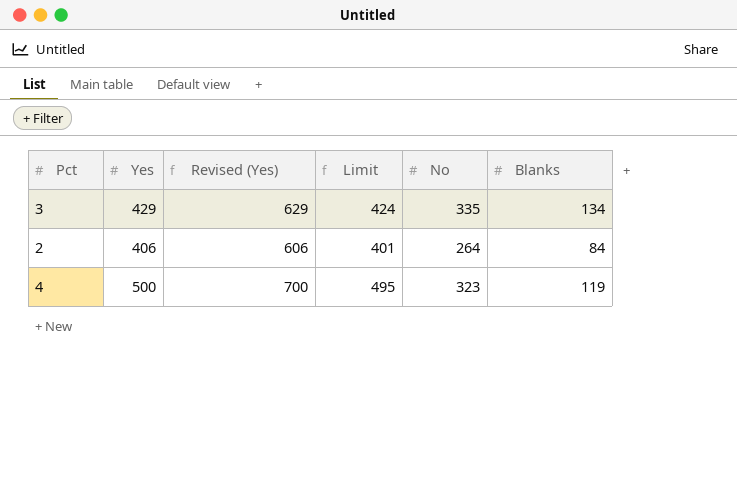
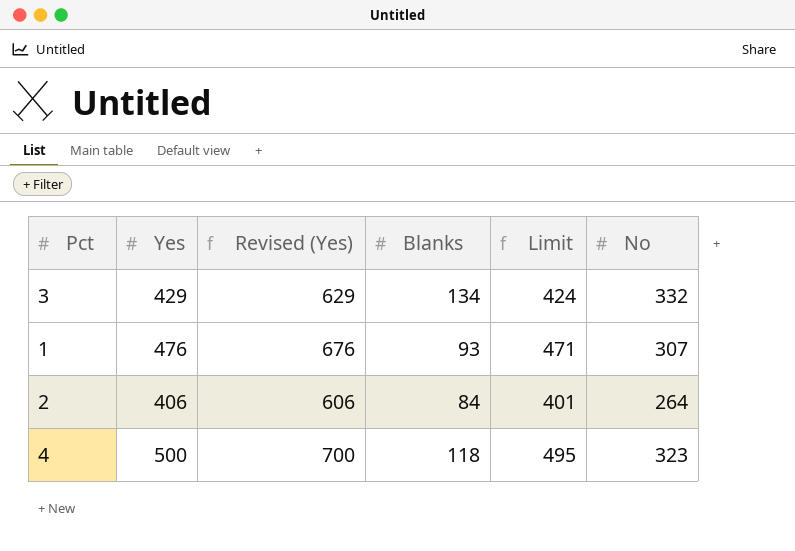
column Blanks | position: 6 -> 4
3 | No: 335 -> 332
row 1: none -> 476 | 676 | 93 | 471 | 307
4 | Blanks: 119 -> 118

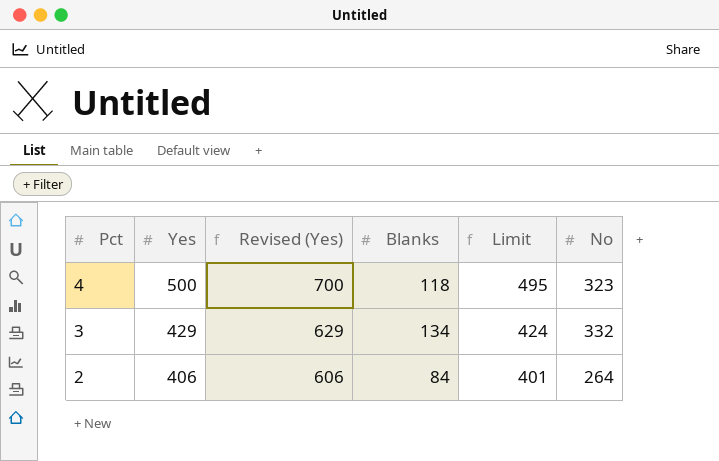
row order: none -> Pct descending
row 1: 476 | 676 | 93 | 471 | 307 -> none

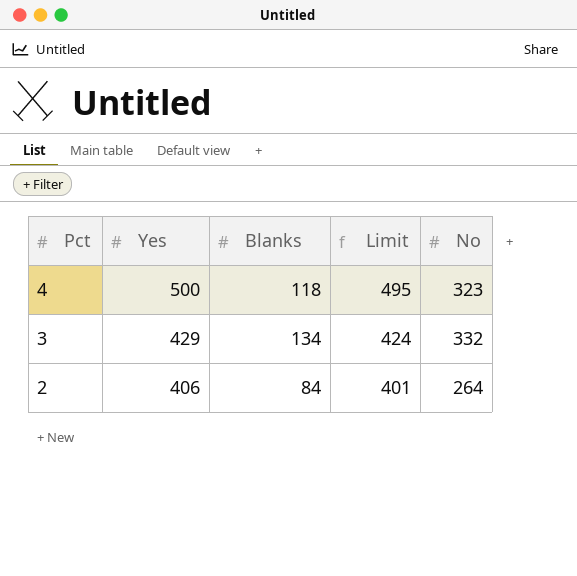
column Revised (Yes) | formula: [Yes] + 200 -> none

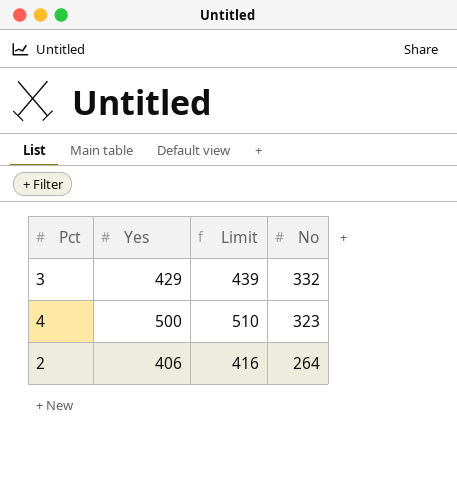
row order: Pct descending -> No descending
column Blanks | position: 3 -> none
column Limit | formula: [Yes] - 5 -> [Yes] + 10

